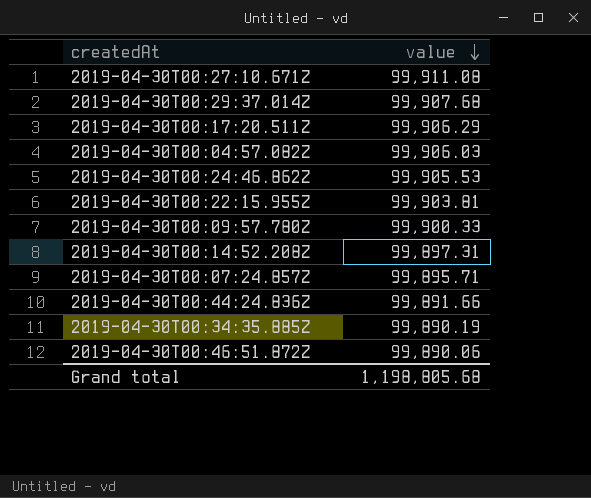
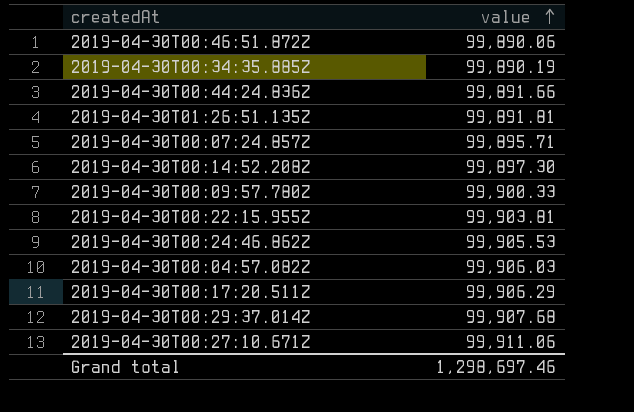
row order: value descending -> value ascending
row 2019-04-30T01:26:51.135Z: none -> 99,891.81
2019-04-30T00:14:52.208Z | value: 99,897.31 -> 99,897.30
2019-04-30T00:27:10.671Z | value: 99,911.08 -> 99,911.06
Grand total | value: 1,198,805.68 -> 1,298,697.46

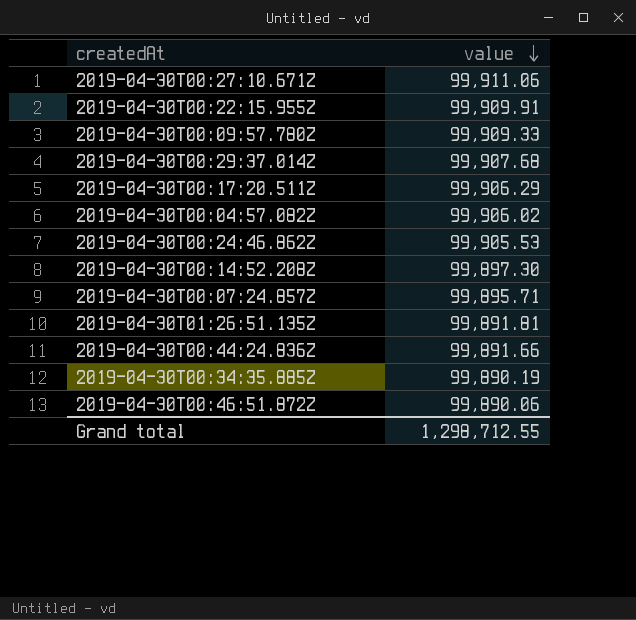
row order: value ascending -> value descending
2019-04-30T00:22:15.955Z | value: 99,903.81 -> 99,909.91
2019-04-30T00:09:57.780Z | value: 99,900.33 -> 99,909.33
2019-04-30T00:04:57.082Z | value: 99,906.03 -> 99,906.02
Grand total | value: 1,298,697.46 -> 1,298,712.55

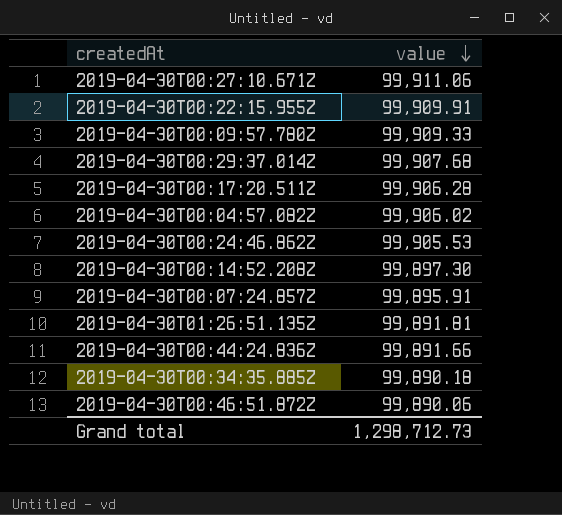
2019-04-30T00:17:20.511Z | value: 99,906.29 -> 99,906.28
2019-04-30T00:07:24.857Z | value: 99,895.71 -> 99,895.91
2019-04-30T00:34:35.885Z | value: 99,890.19 -> 99,890.18
Grand total | value: 1,298,712.55 -> 1,298,712.73

